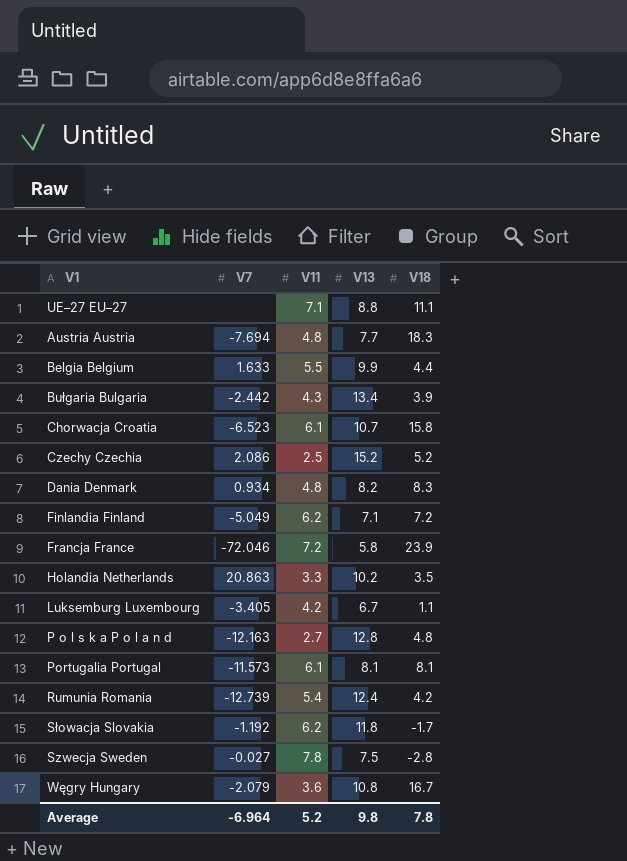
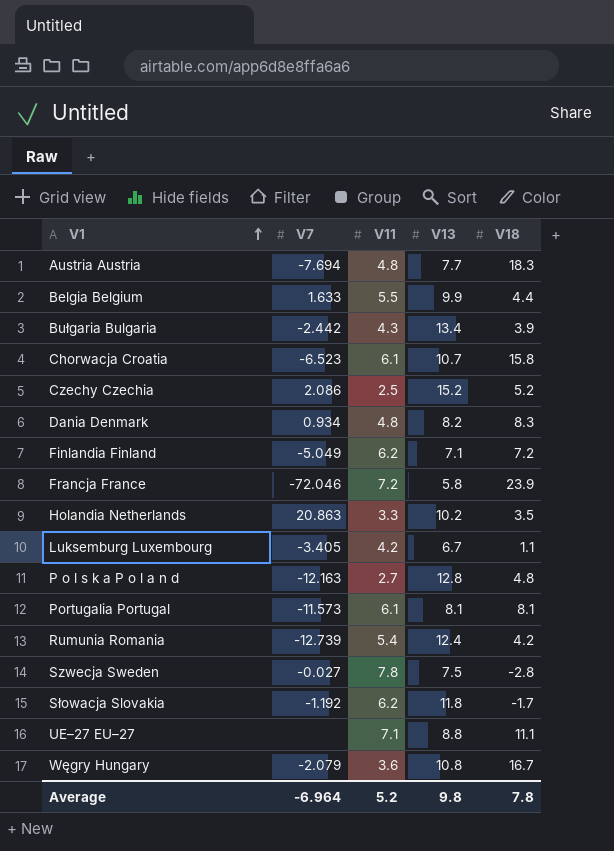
row order: none -> V1 ascending

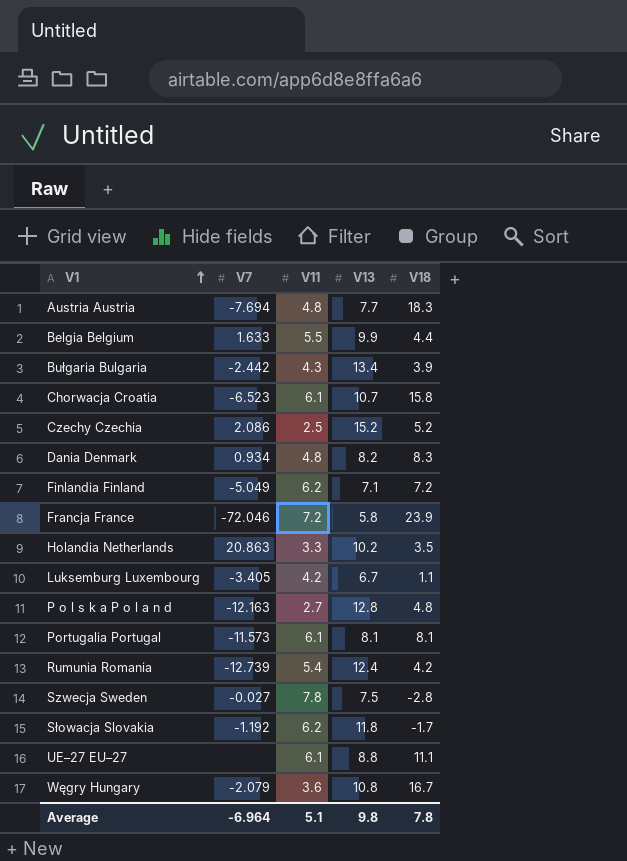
UE–27 EU–27 | V11: 7.1 -> 6.1
Average | V11: 5.2 -> 5.1

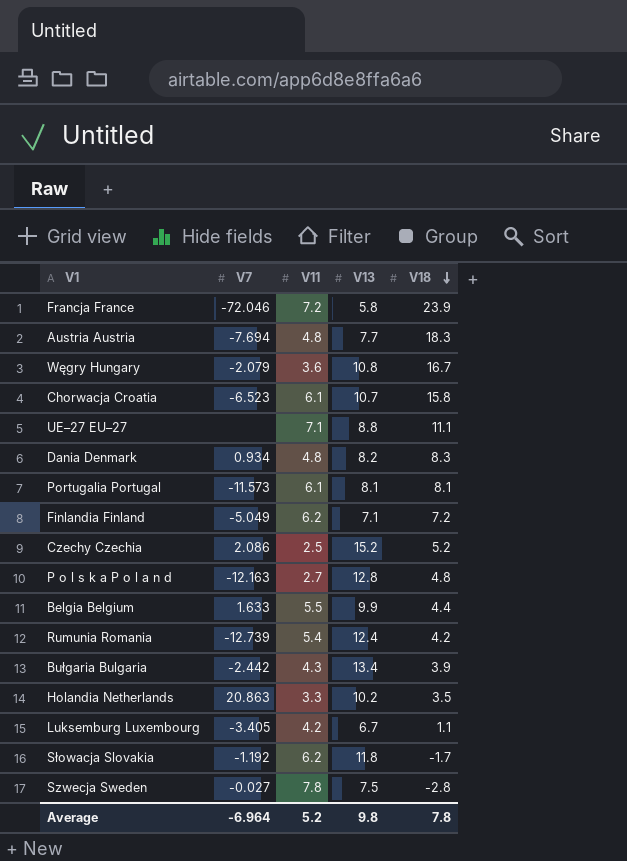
row order: V1 ascending -> V18 descending
UE–27 EU–27 | V11: 6.1 -> 7.1
Average | V11: 5.1 -> 5.2

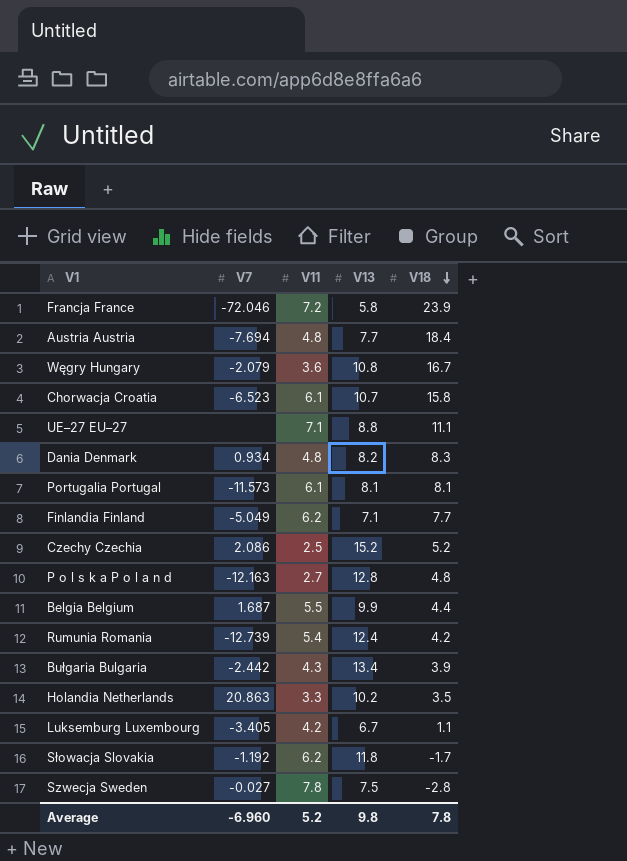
Austria Austria | V18: 18.3 -> 18.4
Finlandia Finland | V18: 7.2 -> 7.7
Belgia Belgium | V7: 1.633 -> 1.687
Average | V7: -6.964 -> -6.960

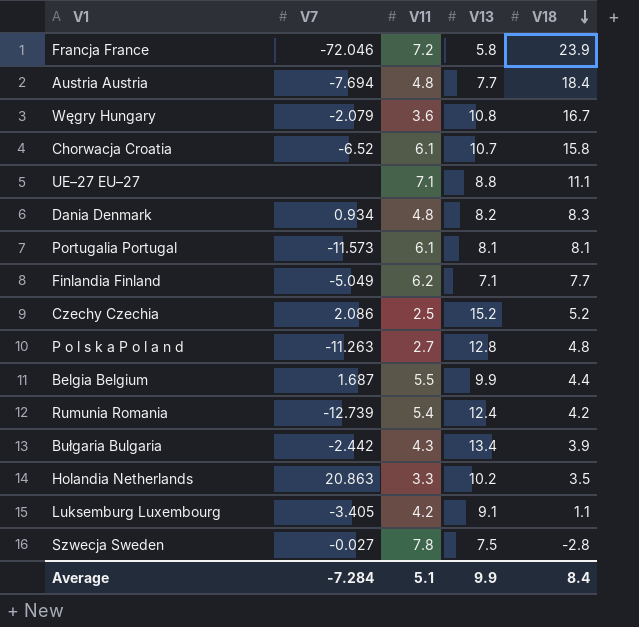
row Słowacja Slovakia: -1.192 | 6.2 | 11.8 | -1.7 -> none
Chorwacja Croatia | V7: -6.523 -> -6.52
P o l s k a P o l a n d | V7: -12.163 -> -11.263
Luksemburg Luxembourg | V13: 6.7 -> 9.1
Average | V7: -6.960 -> -7.284
Average | V11: 5.2 -> 5.1
Average | V13: 9.8 -> 9.9
Average | V18: 7.8 -> 8.4

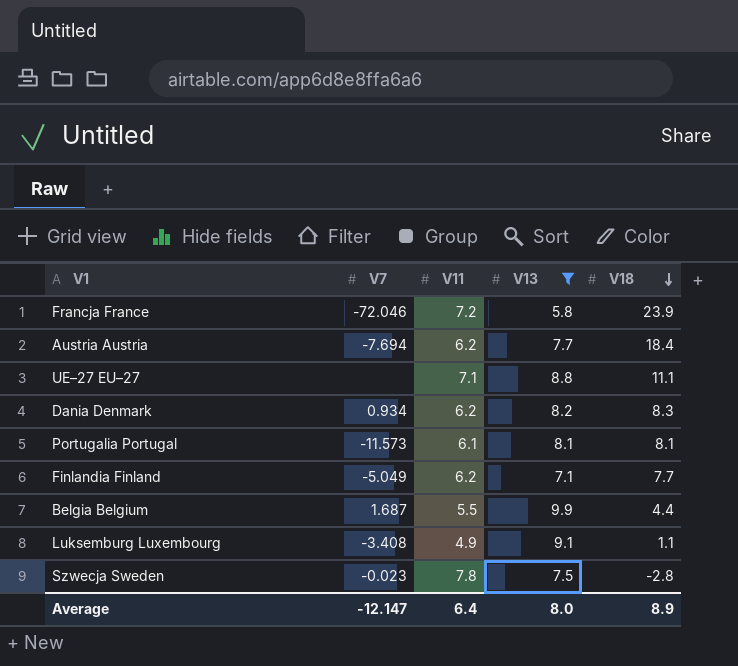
filter: none -> V13 <= 9.9
Austria Austria | V11: 4.8 -> 6.2
Dania Denmark | V11: 4.8 -> 6.2
Luksemburg Luxembourg | V7: -3.405 -> -3.408
Luksemburg Luxembourg | V11: 4.2 -> 4.9
Szwecja Sweden | V7: -0.027 -> -0.023
Average | V7: -7.284 -> -12.147
Average | V11: 5.1 -> 6.4
Average | V13: 9.9 -> 8.0
Average | V18: 8.4 -> 8.9

